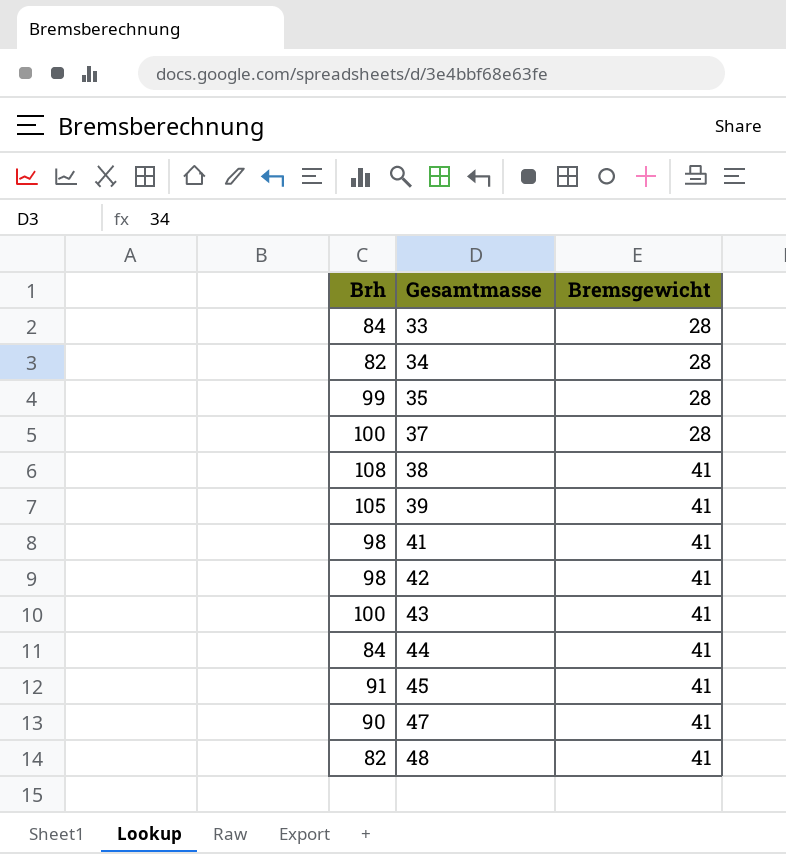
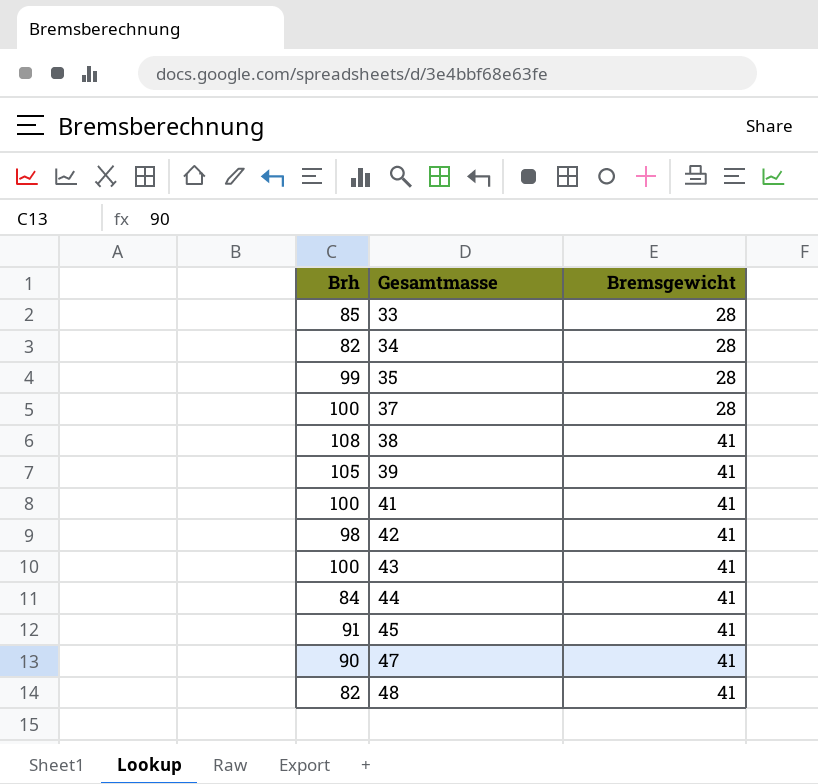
33 | Brh: 84 -> 85
41 | Brh: 98 -> 100

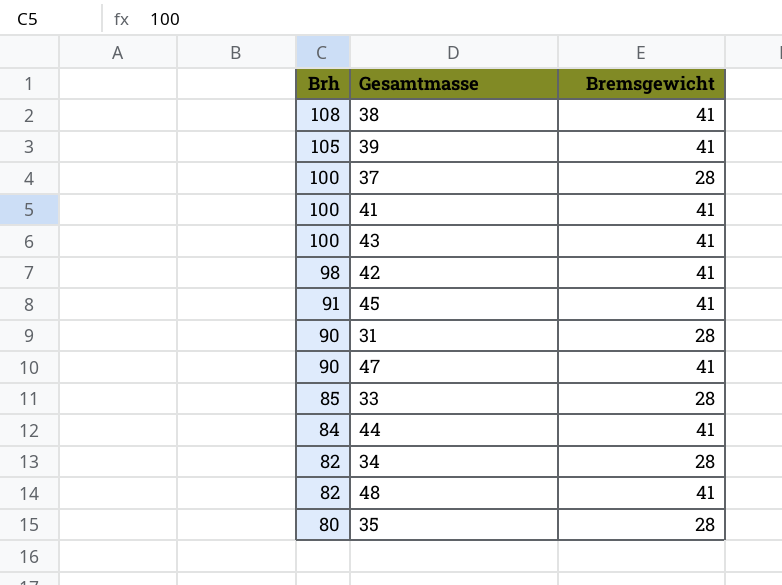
row order: Gesamtmasse ascending -> Brh descending
row 31: none -> 90 | 28
35 | Brh: 99 -> 80

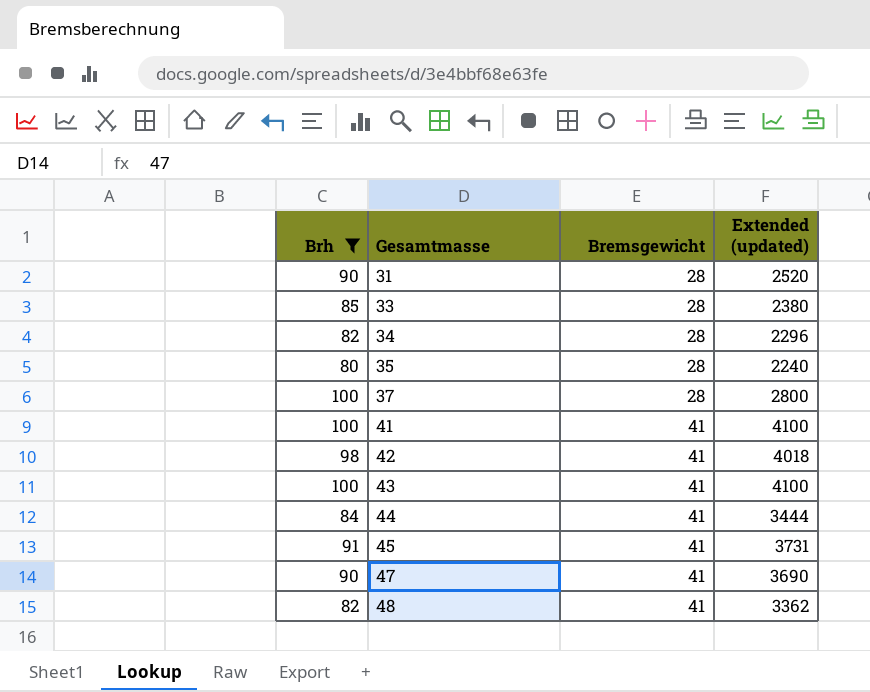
filter: none -> Brh <= 100
row order: Brh descending -> Gesamtmasse ascending
column Extended (updated) | formula: none -> [Brh] * [Bremsgewicht]

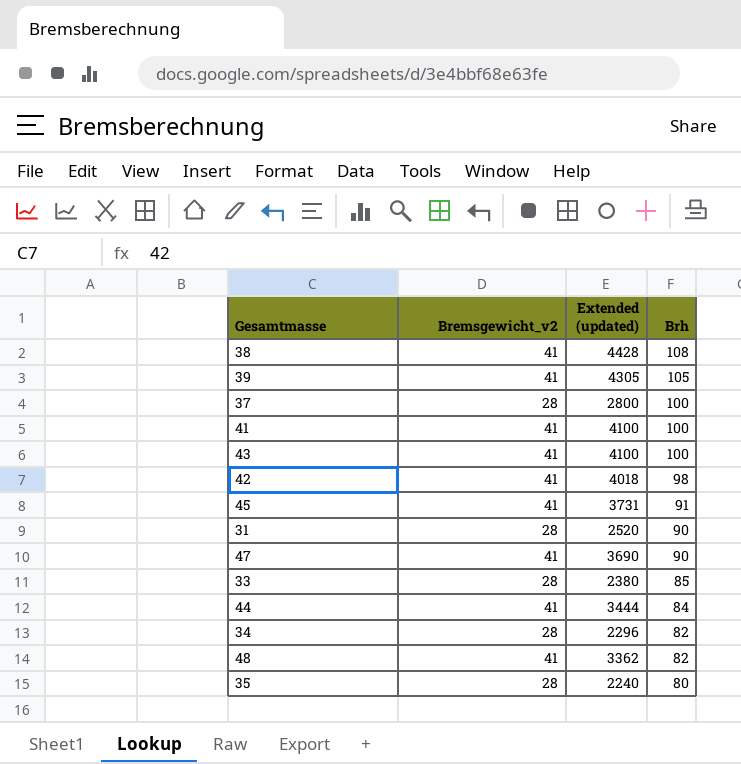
filter: Brh <= 100 -> none
row order: Gesamtmasse ascending -> Brh descending
column name: Bremsgewicht -> Bremsgewicht_v2
column Brh | position: 1 -> 4

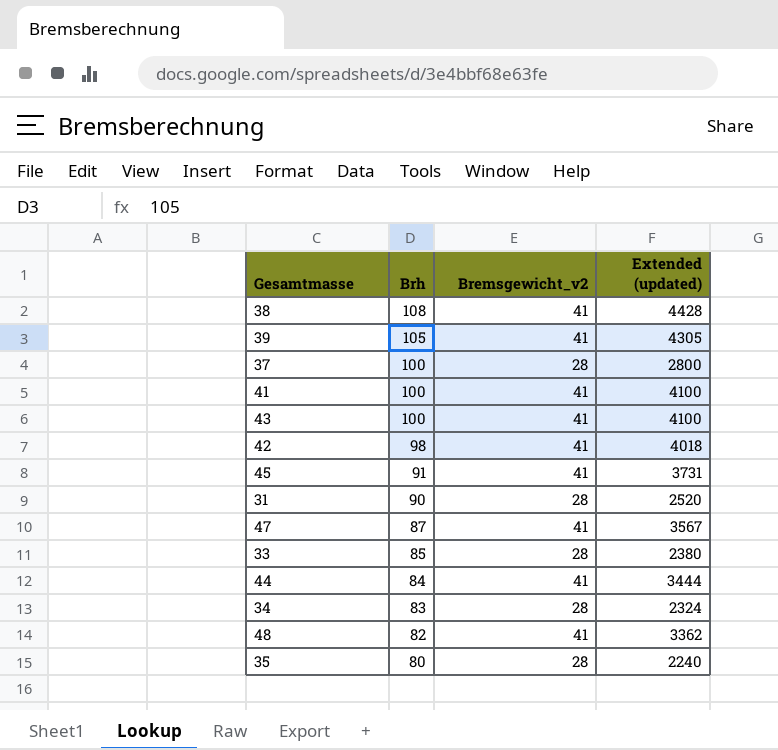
column Brh | position: 4 -> 2
47 | Brh: 90 -> 87
47 | Extended (updated): 3690 -> 3567
34 | Brh: 82 -> 83
34 | Extended (updated): 2296 -> 2324

